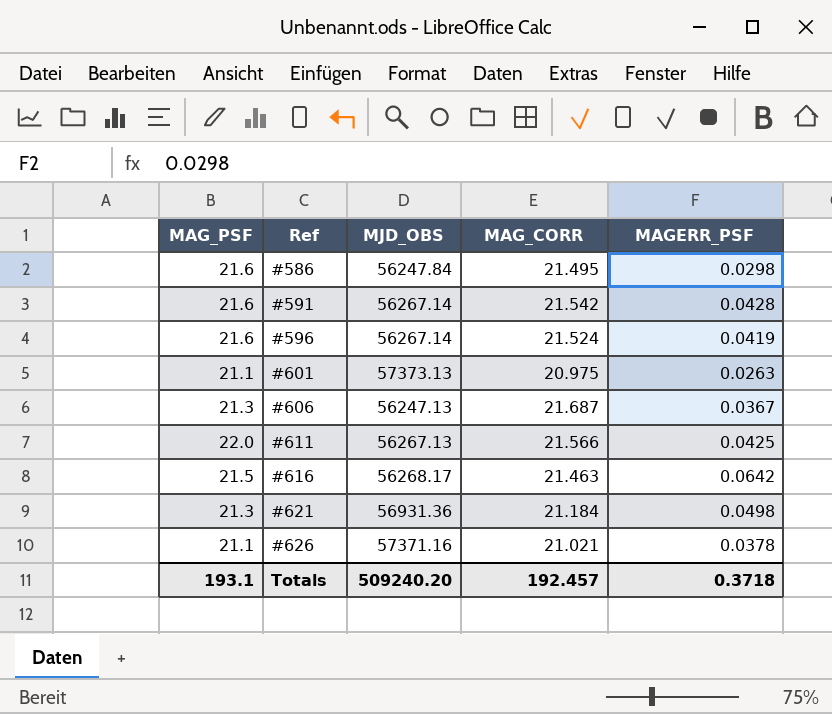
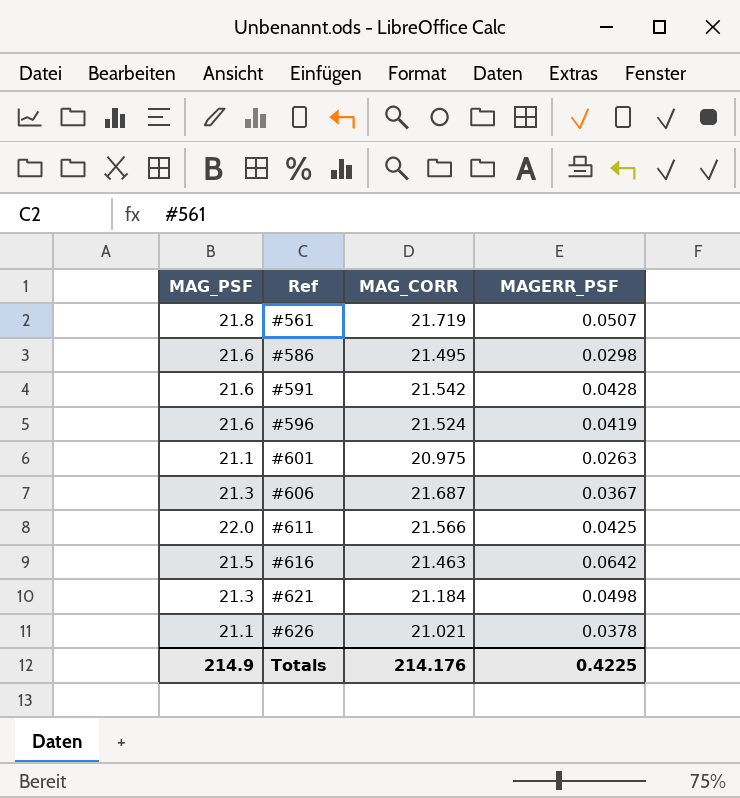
column MJD_OBS | position: 3 -> none
row #561: none -> 21.8 | 21.719 | 0.0507
Totals | MAG_PSF: 193.1 -> 214.9
Totals | MAG_CORR: 192.457 -> 214.176
Totals | MAGERR_PSF: 0.3718 -> 0.4225

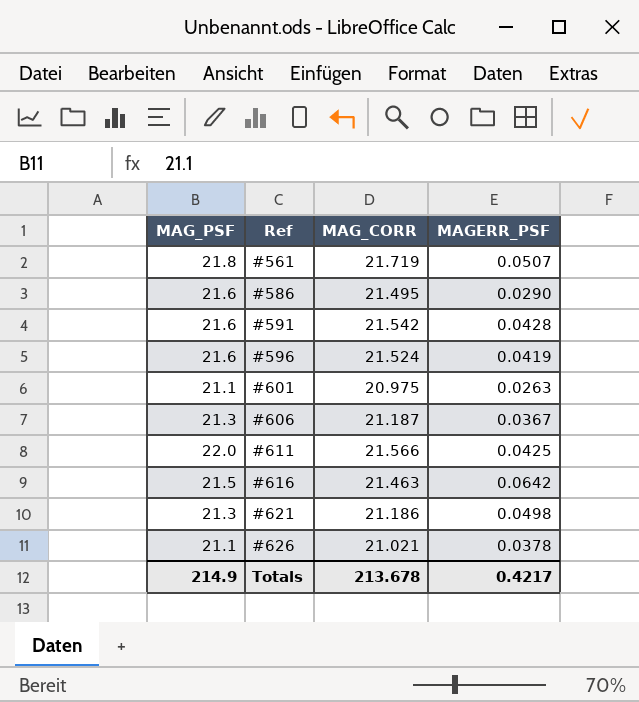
#586 | MAGERR_PSF: 0.0298 -> 0.0290
#606 | MAG_CORR: 21.687 -> 21.187
#621 | MAG_CORR: 21.184 -> 21.186
Totals | MAG_CORR: 214.176 -> 213.678
Totals | MAGERR_PSF: 0.4225 -> 0.4217

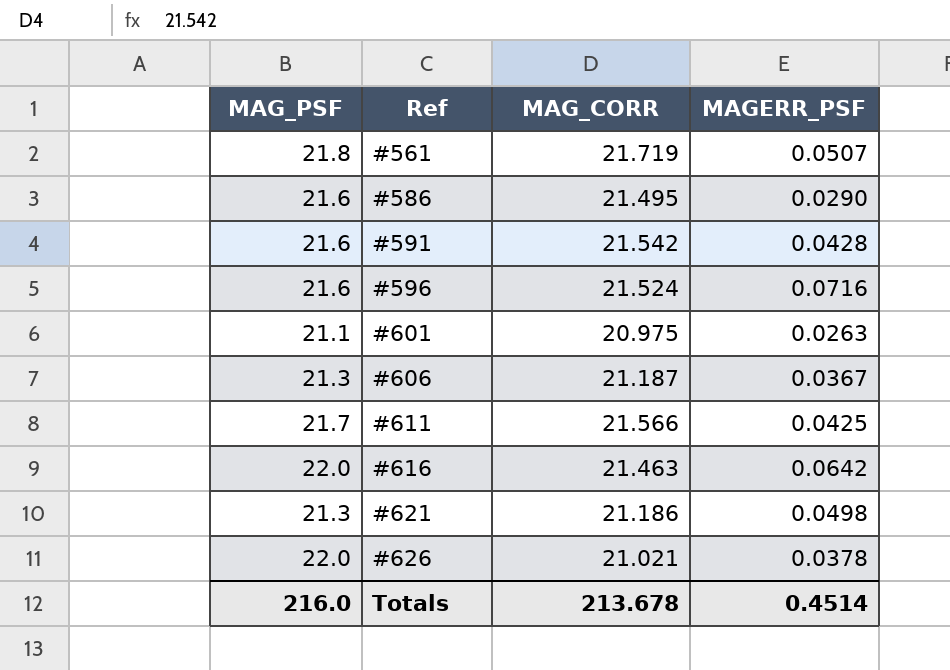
#596 | MAGERR_PSF: 0.0419 -> 0.0716
#611 | MAG_PSF: 22.0 -> 21.7
#616 | MAG_PSF: 21.5 -> 22.0
#626 | MAG_PSF: 21.1 -> 22.0
Totals | MAG_PSF: 214.9 -> 216.0
Totals | MAGERR_PSF: 0.4217 -> 0.4514

